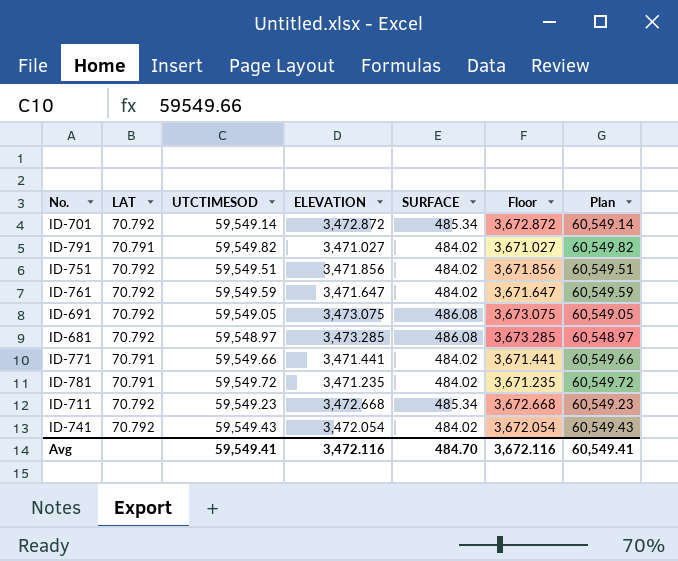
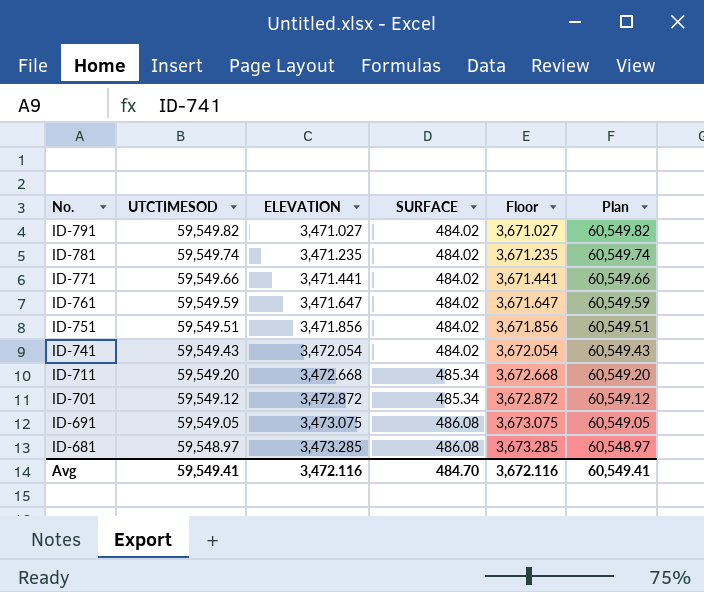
row order: none -> No. descending
column LAT | position: 2 -> none
ID-781 | UTCTIMESOD: 59,549.72 -> 59,549.74
ID-781 | Plan: 60,549.72 -> 60,549.74
ID-711 | UTCTIMESOD: 59,549.23 -> 59,549.20
ID-711 | Plan: 60,549.23 -> 60,549.20
ID-701 | UTCTIMESOD: 59,549.14 -> 59,549.12
ID-701 | Plan: 60,549.14 -> 60,549.12

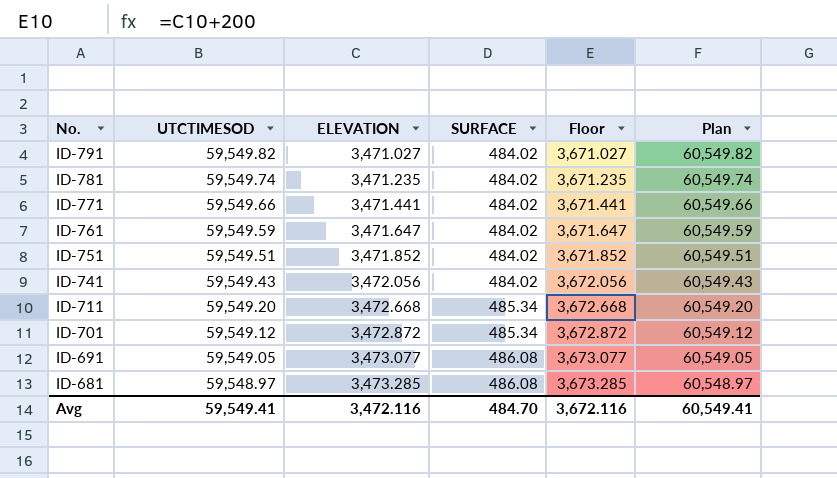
ID-751 | ELEVATION: 3,471.856 -> 3,471.852
ID-751 | Floor: 3,671.856 -> 3,671.852
ID-741 | ELEVATION: 3,472.054 -> 3,472.056
ID-741 | Floor: 3,672.054 -> 3,672.056
ID-691 | ELEVATION: 3,473.075 -> 3,473.077
ID-691 | Floor: 3,673.075 -> 3,673.077

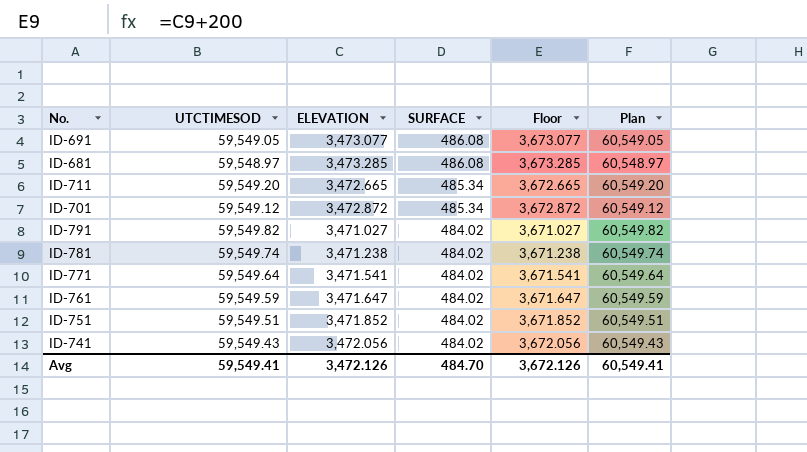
row order: No. descending -> SURFACE descending
ID-711 | ELEVATION: 3,472.668 -> 3,472.665
ID-711 | Floor: 3,672.668 -> 3,672.665
ID-781 | ELEVATION: 3,471.235 -> 3,471.238
ID-781 | Floor: 3,671.235 -> 3,671.238
ID-771 | UTCTIMESOD: 59,549.66 -> 59,549.64
ID-771 | ELEVATION: 3,471.441 -> 3,471.541
ID-771 | Floor: 3,671.441 -> 3,671.541
ID-771 | Plan: 60,549.66 -> 60,549.64
Avg | ELEVATION: 3,472.116 -> 3,472.126
Avg | Floor: 3,672.116 -> 3,672.126

